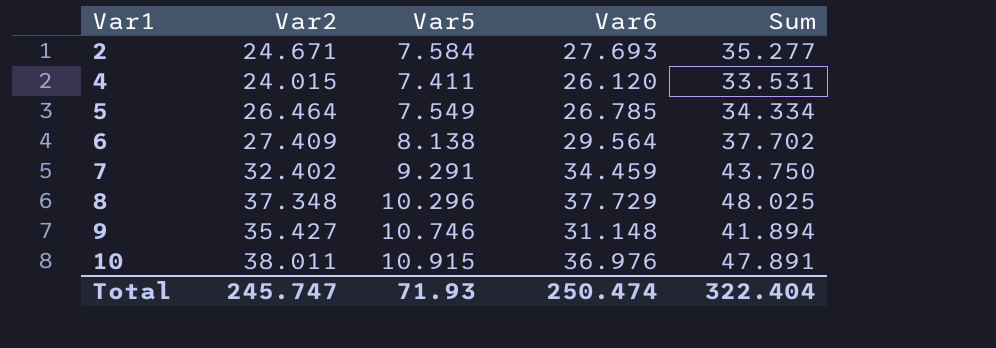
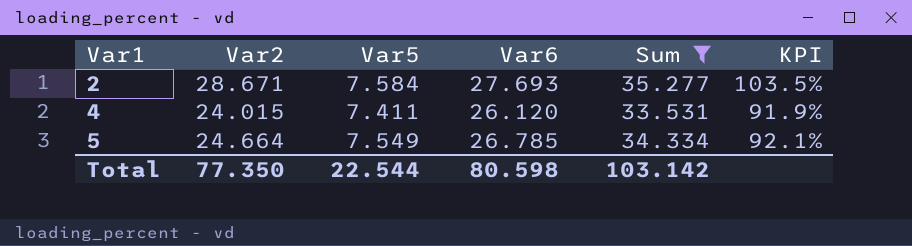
filter: none -> Sum <= 35.277
column KPI | formula: none -> [Var2] / [Var6]
2 | Var2: 24.671 -> 28.671
5 | Var2: 26.464 -> 24.664
Total | Var2: 245.747 -> 77.350
Total | Var5: 71.93 -> 22.544
Total | Var6: 250.474 -> 80.598
Total | Sum: 322.404 -> 103.142

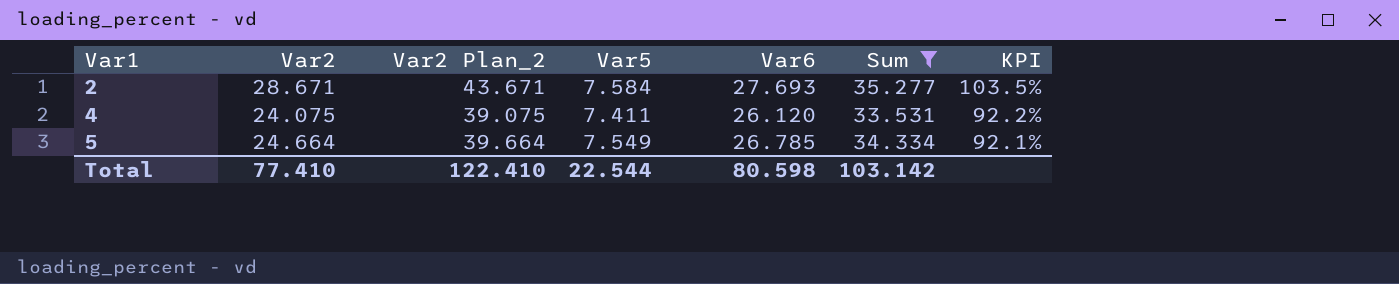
column Var2 Plan_2 | formula: none -> [Var2] + 15
4 | Var2: 24.015 -> 24.075
4 | KPI: 91.9% -> 92.2%
Total | Var2: 77.350 -> 77.410

